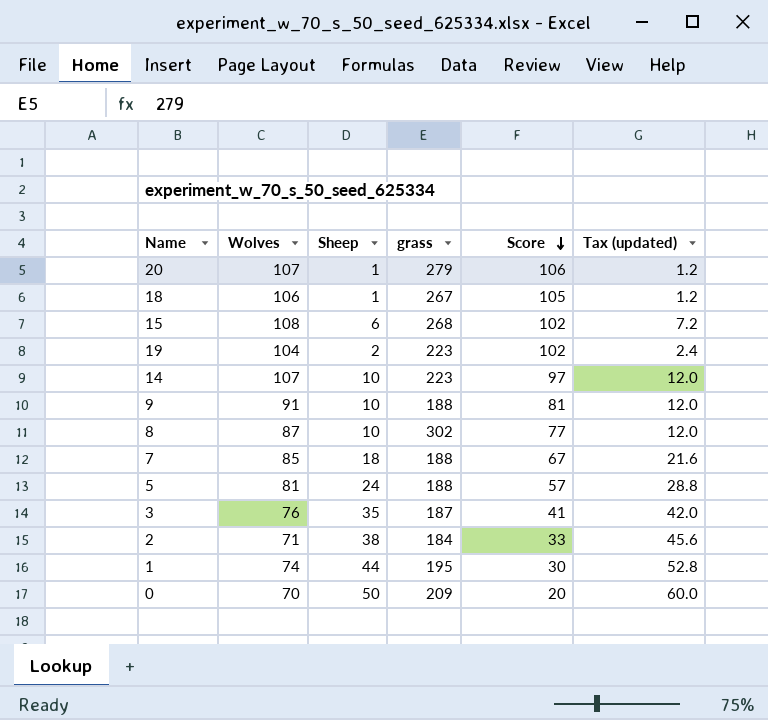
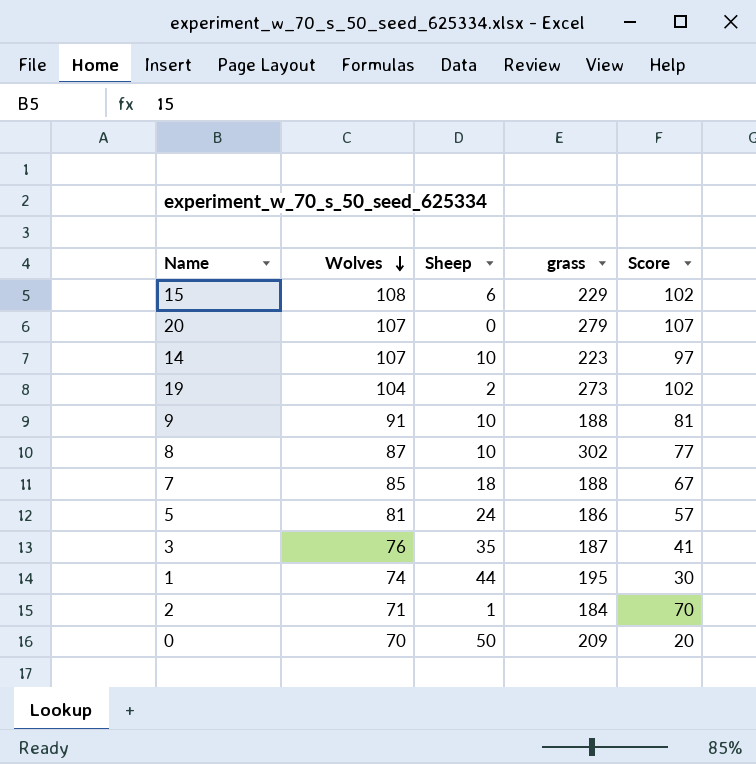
row order: Score descending -> Wolves descending
column Tax (updated) | formula: [Sheep] * 1.2 -> none
row 18: 106 | 1 | 267 | 105 | 1.2 -> none
15 | grass: 268 -> 229
20 | Sheep: 1 -> 0
20 | Score: 106 -> 107
19 | grass: 223 -> 273
5 | grass: 188 -> 186
2 | Sheep: 38 -> 1
2 | Score: 33 -> 70

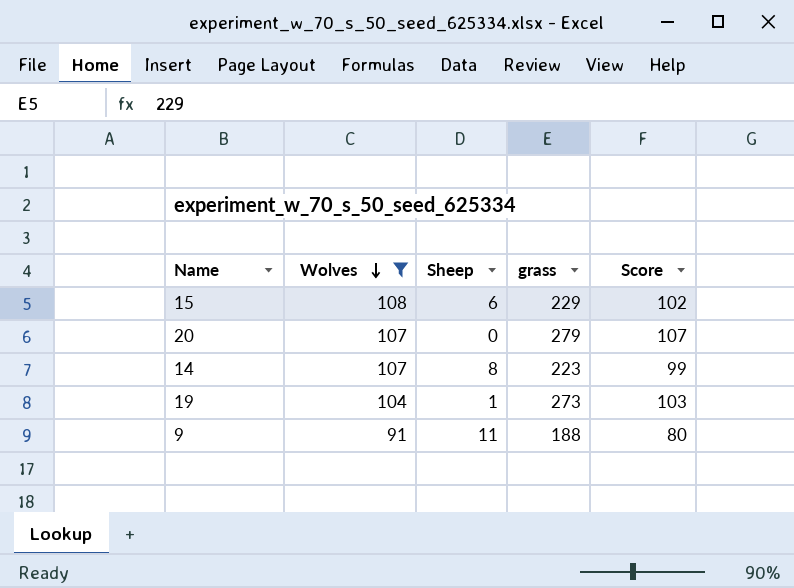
filter: none -> Wolves >= 91
14 | Sheep: 10 -> 8
14 | Score: 97 -> 99
19 | Sheep: 2 -> 1
19 | Score: 102 -> 103
9 | Sheep: 10 -> 11
9 | Score: 81 -> 80

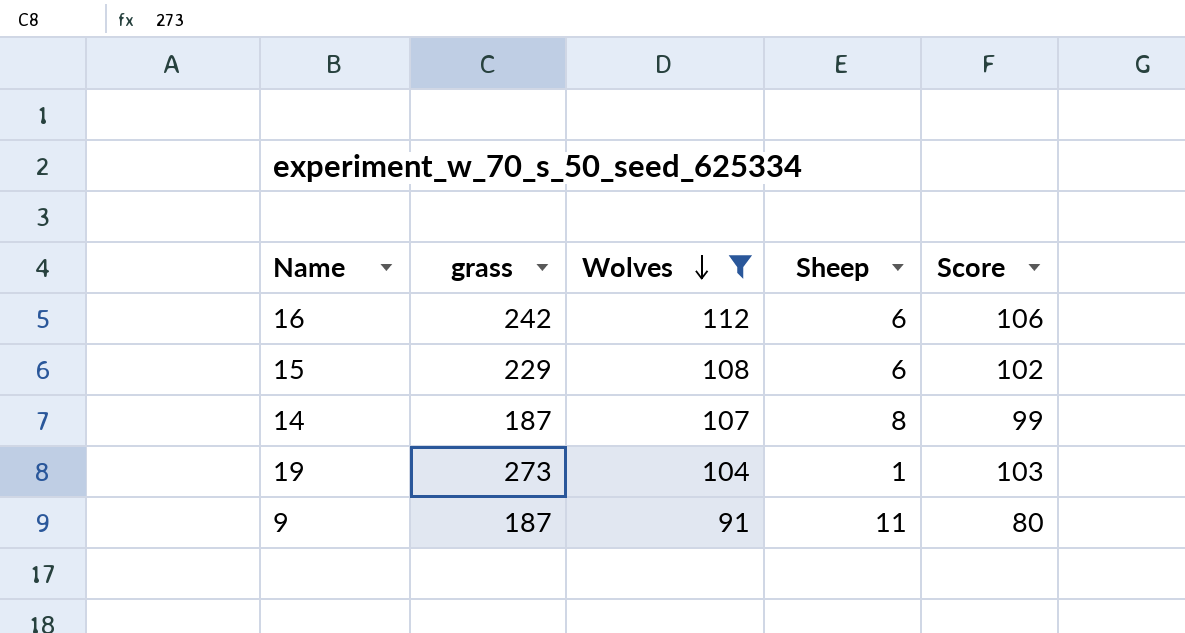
column grass | position: 4 -> 2
row 20: 107 | 0 | 279 | 107 -> none
row 16: none -> 242 | 112 | 6 | 106
14 | grass: 223 -> 187
9 | grass: 188 -> 187

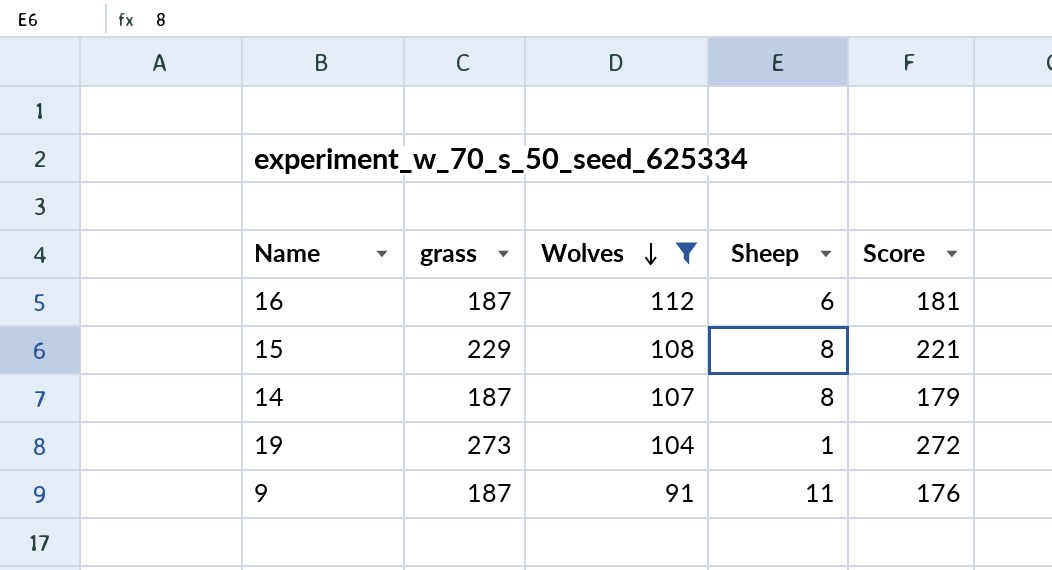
column Score | formula: [Wolves] - [Sheep] -> [grass] - [Sheep]
16 | grass: 242 -> 187
15 | Sheep: 6 -> 8

